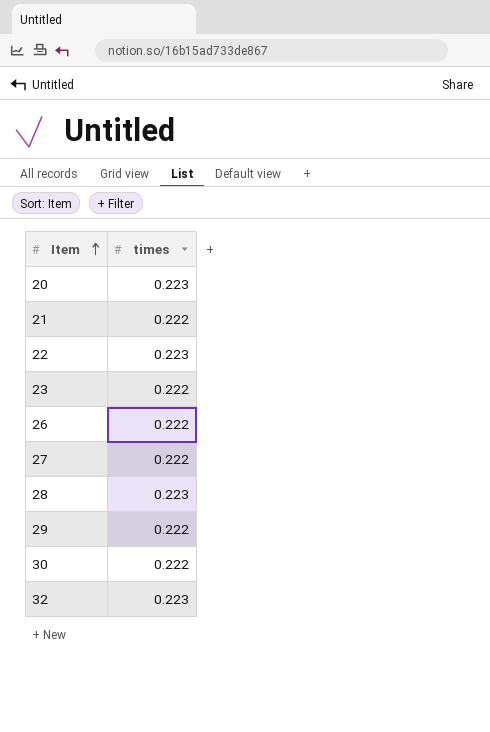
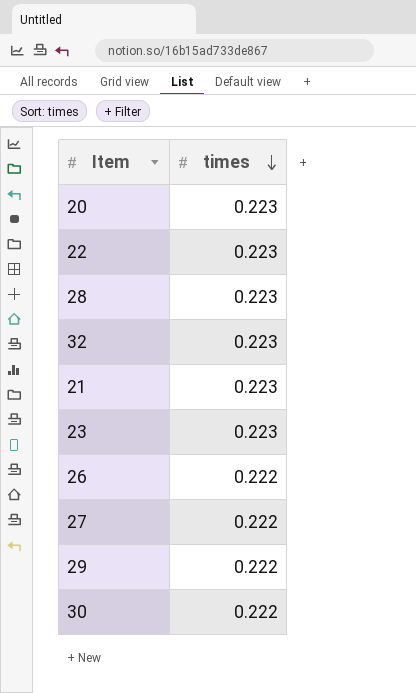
row order: Item ascending -> times descending
21 | times: 0.222 -> 0.223
23 | times: 0.222 -> 0.223

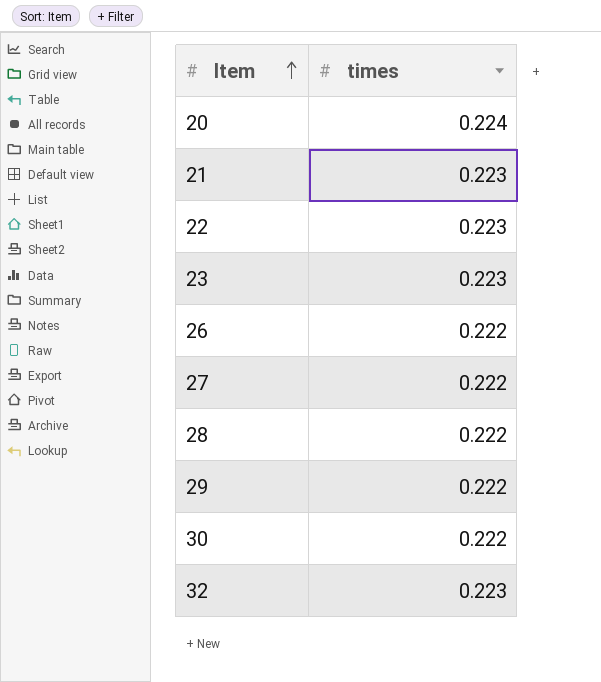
row order: times descending -> Item ascending
20 | times: 0.223 -> 0.224
28 | times: 0.223 -> 0.222

